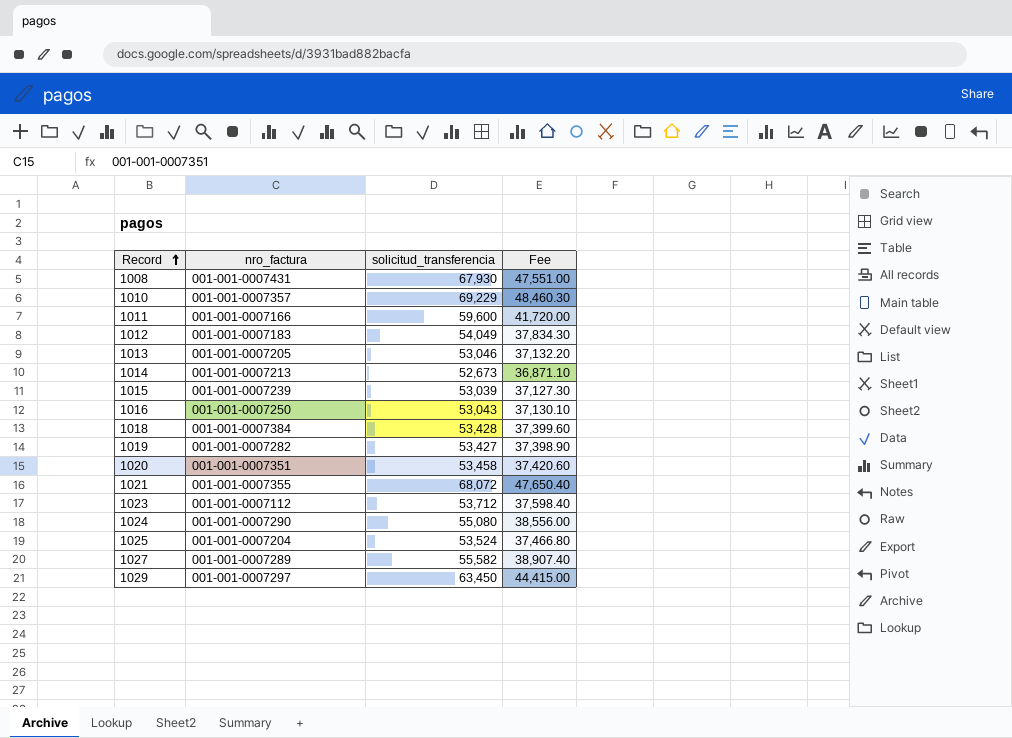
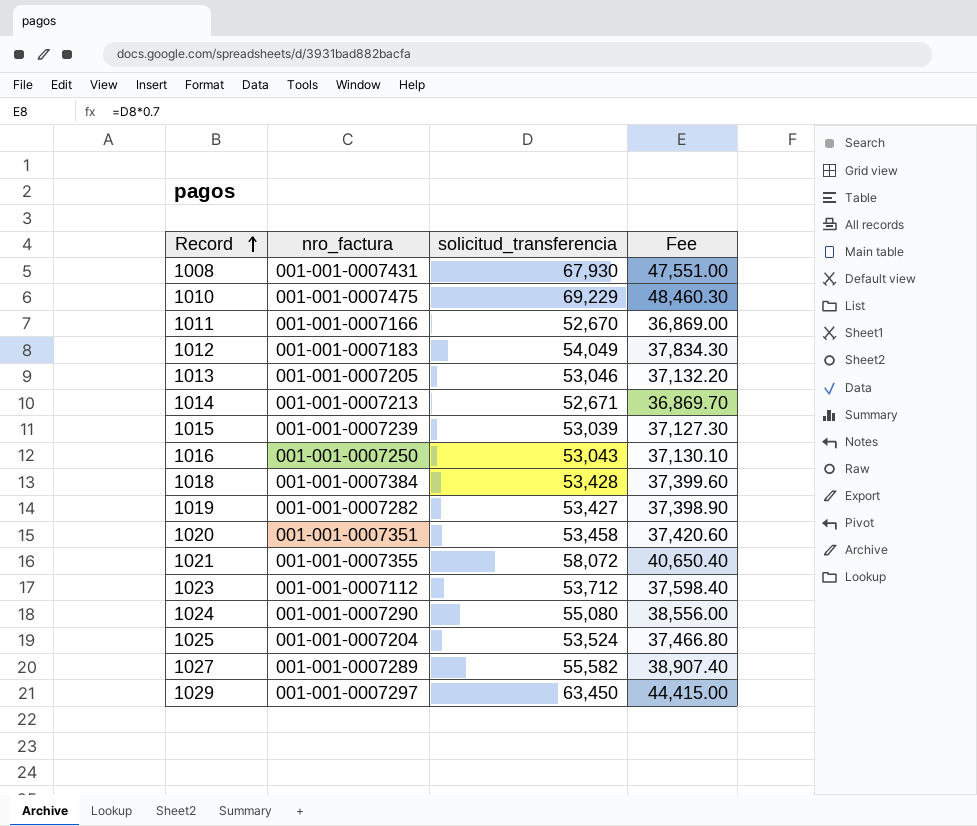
1010 | nro_factura: 001-001-0007357 -> 001-001-0007475
1011 | solicitud_transferencia: 59,600 -> 52,670
1011 | Fee: 41,720.00 -> 36,869.00
1014 | solicitud_transferencia: 52,673 -> 52,671
1014 | Fee: 36,871.10 -> 36,869.70
1021 | solicitud_transferencia: 68,072 -> 58,072
1021 | Fee: 47,650.40 -> 40,650.40

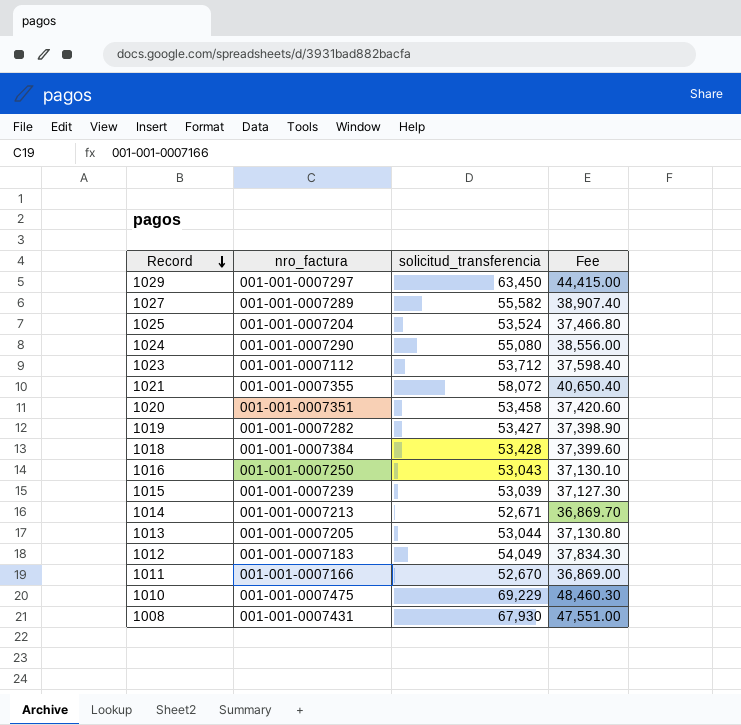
row order: Record ascending -> Record descending
1013 | solicitud_transferencia: 53,046 -> 53,044
1013 | Fee: 37,132.20 -> 37,130.80

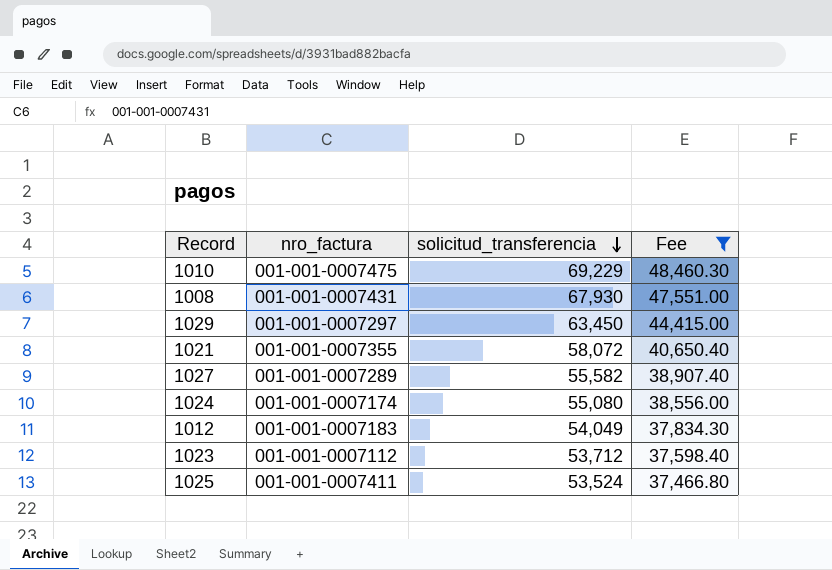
filter: none -> Fee >= 37,466.80
row order: Record descending -> solicitud_transferencia descending
1024 | nro_factura: 001-001-0007290 -> 001-001-0007174
1025 | nro_factura: 001-001-0007204 -> 001-001-0007411

